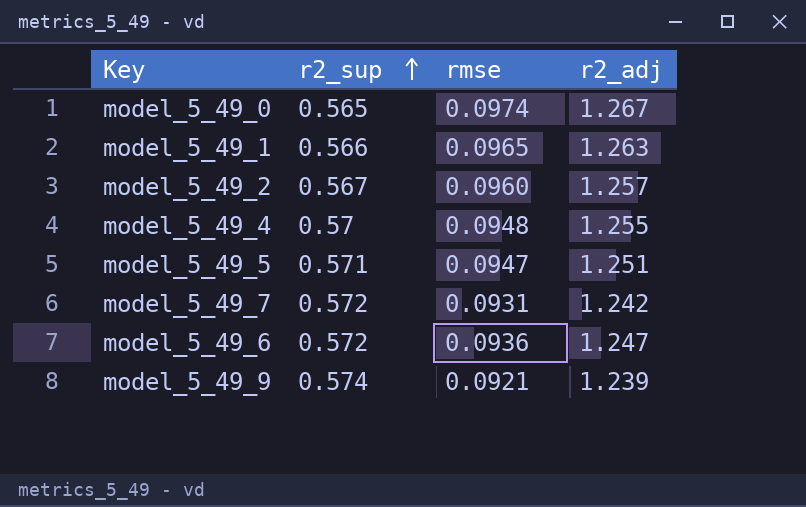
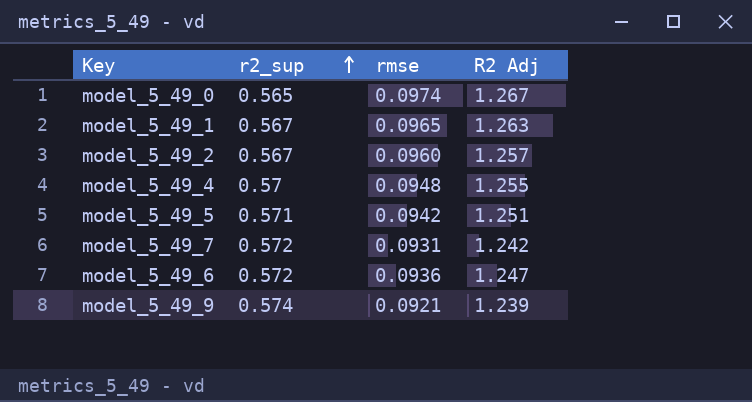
column name: r2_adj -> R2 Adj
model_5_49_1 | r2_sup: 0.566 -> 0.567
model_5_49_5 | rmse: 0.0947 -> 0.0942

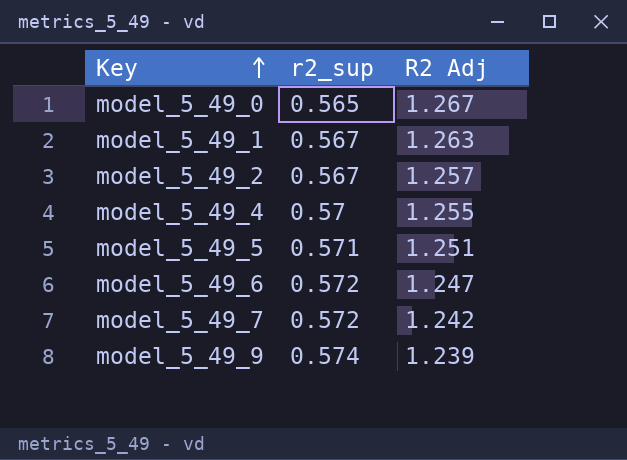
row order: r2_sup ascending -> Key ascending
column rmse | position: 3 -> none

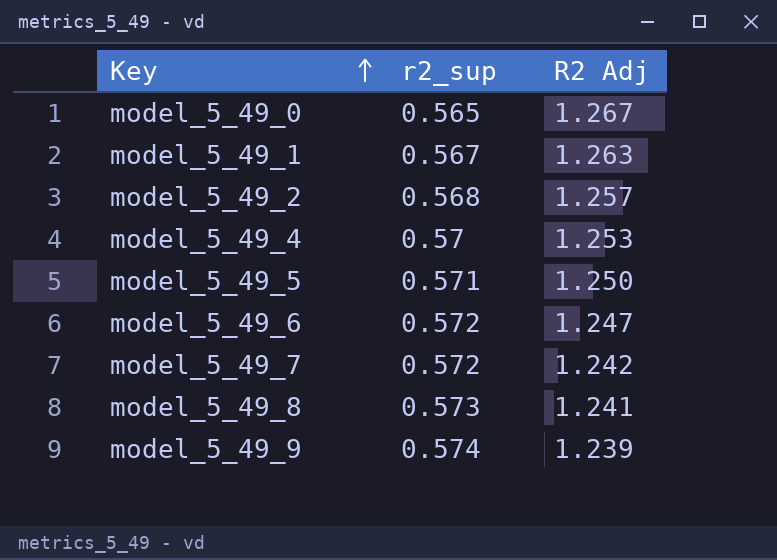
model_5_49_2 | r2_sup: 0.567 -> 0.568
model_5_49_4 | R2 Adj: 1.255 -> 1.253
model_5_49_5 | R2 Adj: 1.251 -> 1.250
row model_5_49_8: none -> 0.573 | 1.241

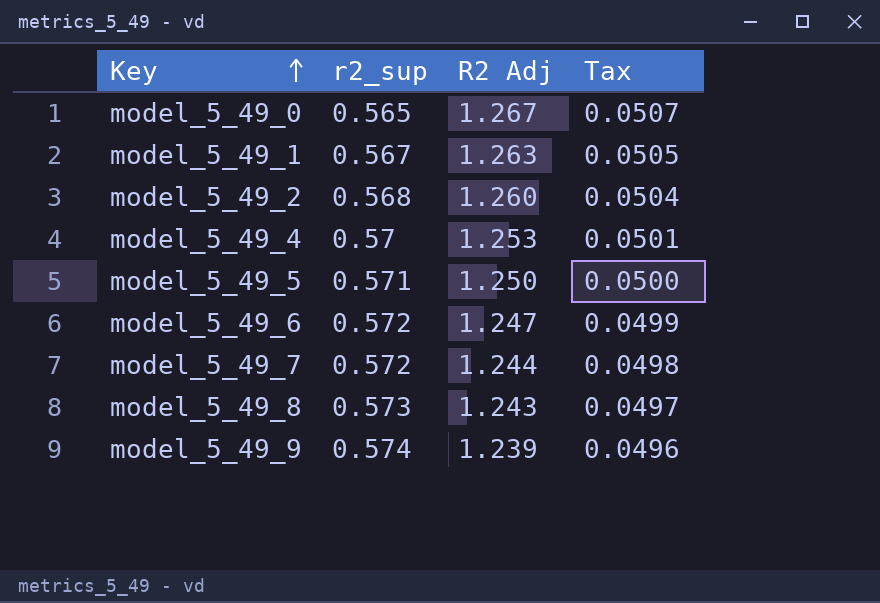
column Tax | formula: none -> [R2 Adj] * 0.04
model_5_49_2 | R2 Adj: 1.257 -> 1.260
model_5_49_7 | R2 Adj: 1.242 -> 1.244
model_5_49_8 | R2 Adj: 1.241 -> 1.243

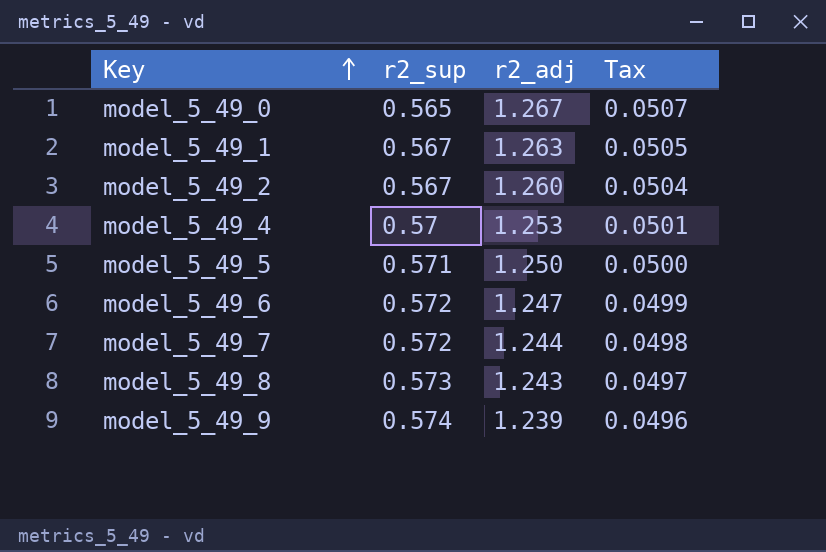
column name: R2 Adj -> r2_adj
model_5_49_2 | r2_sup: 0.568 -> 0.567

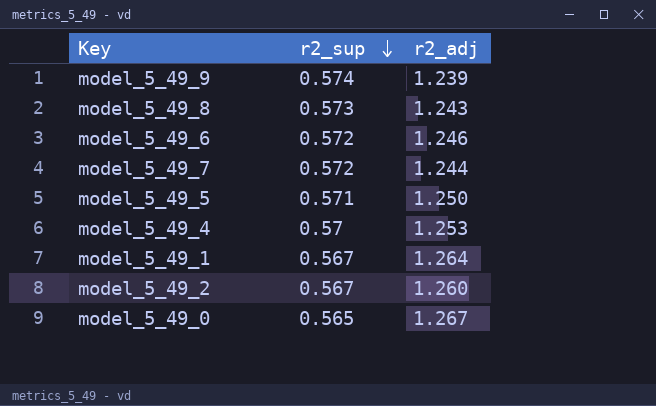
row order: Key ascending -> r2_sup descending
column Tax | formula: [r2_adj] * 0.04 -> none
model_5_49_6 | r2_adj: 1.247 -> 1.246
model_5_49_1 | r2_adj: 1.263 -> 1.264

